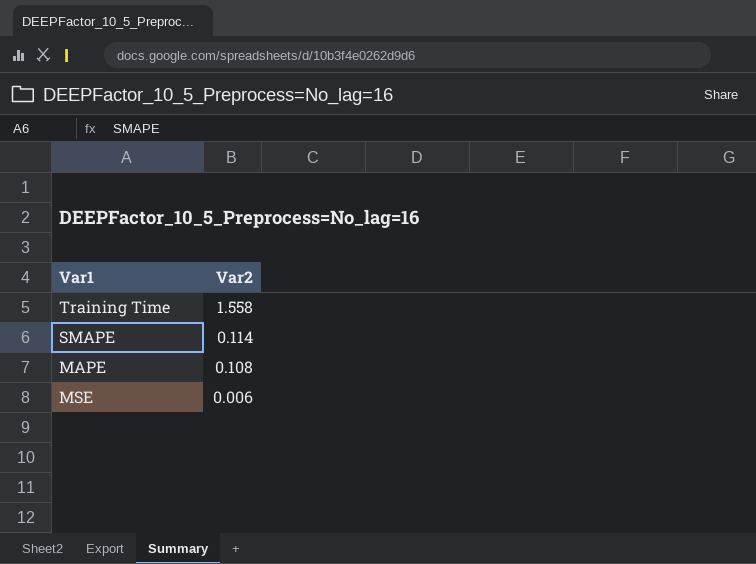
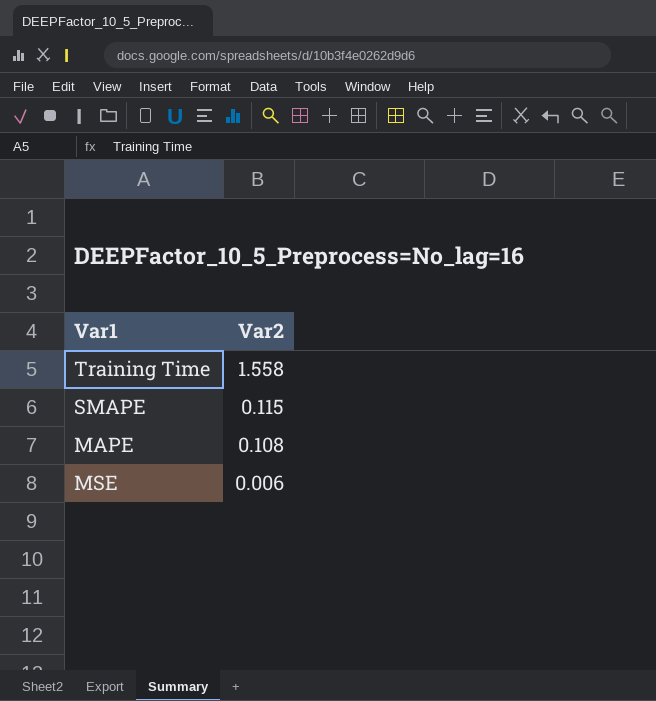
SMAPE | Var2: 0.114 -> 0.115

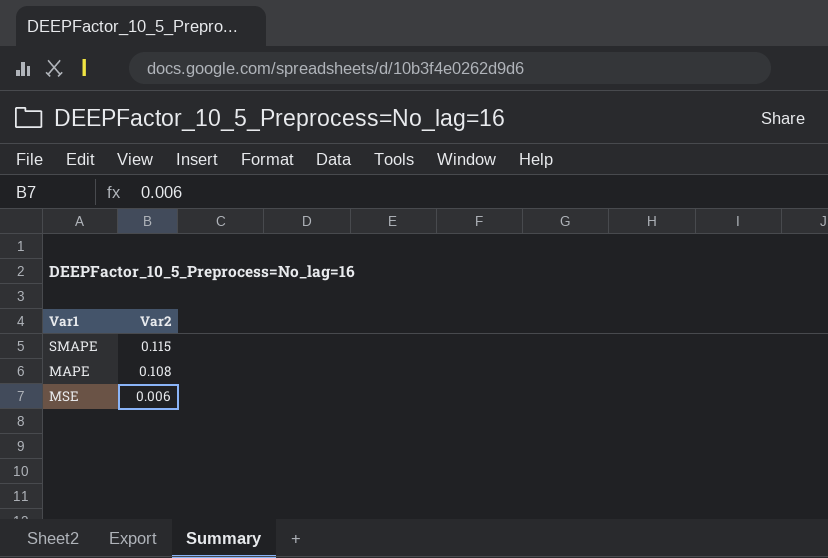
row Training Time: 1.558 -> none

